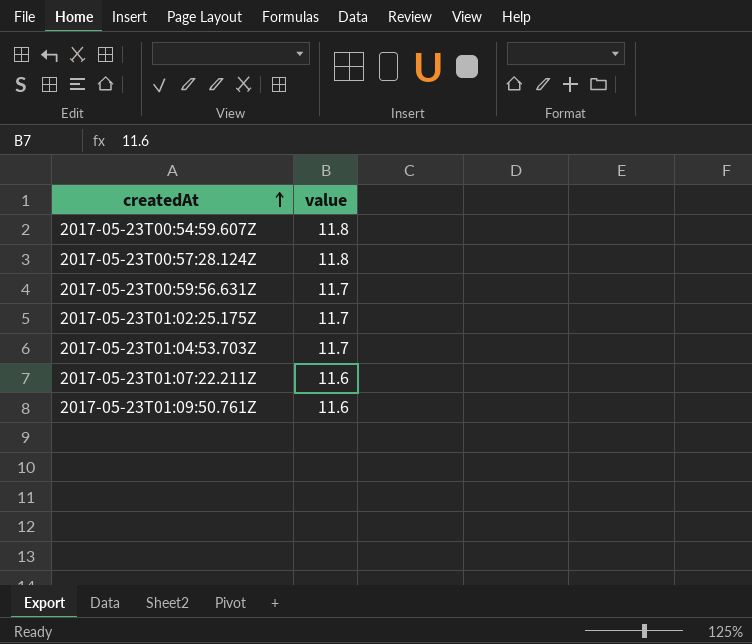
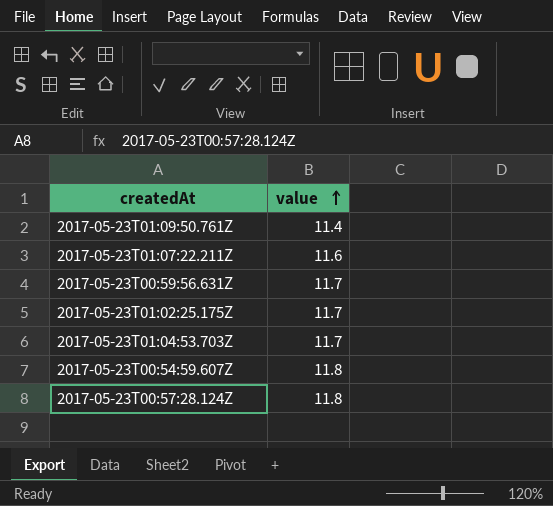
row order: createdAt ascending -> value ascending
2017-05-23T01:09:50.761Z | value: 11.6 -> 11.4

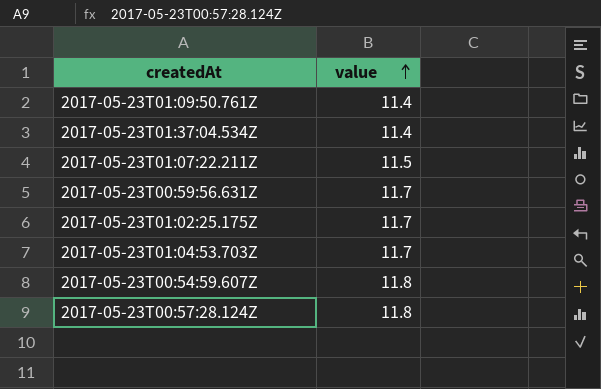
row 2017-05-23T01:37:04.534Z: none -> 11.4
2017-05-23T01:07:22.211Z | value: 11.6 -> 11.5

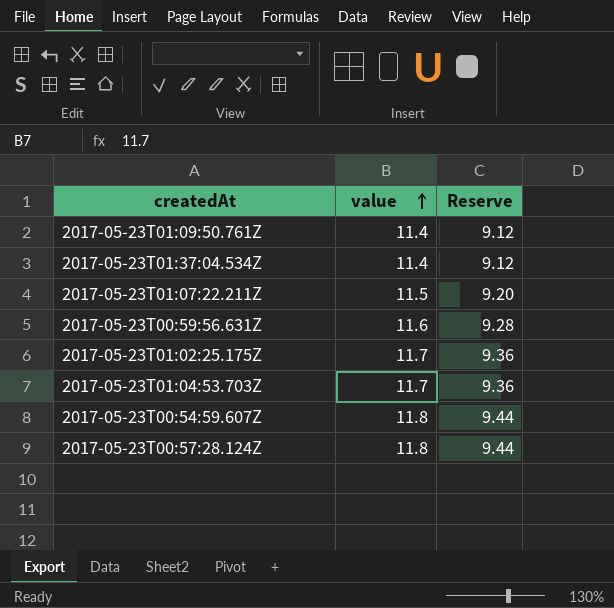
column Reserve | formula: none -> [value] * 0.8
2017-05-23T00:59:56.631Z | value: 11.7 -> 11.6

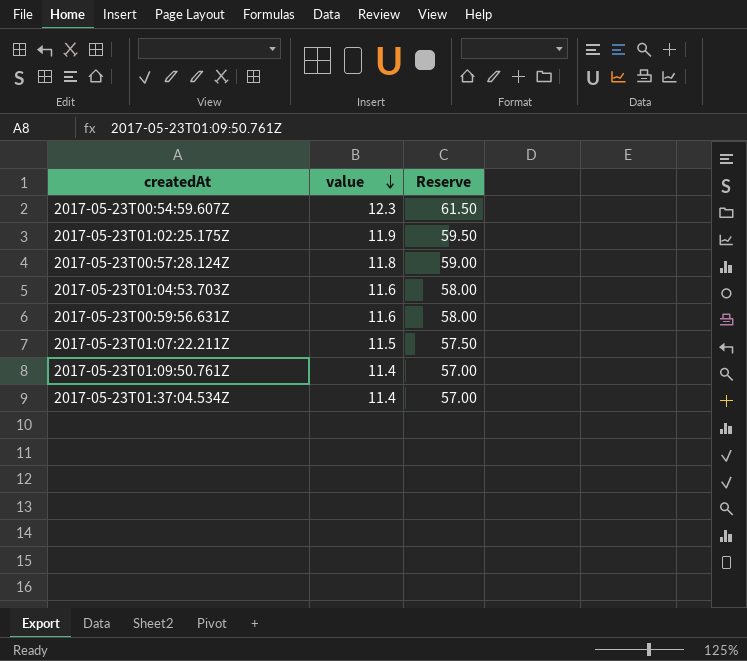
row order: value ascending -> value descending
column Reserve | formula: [value] * 0.8 -> [value] * 5
2017-05-23T00:54:59.607Z | value: 11.8 -> 12.3
2017-05-23T01:02:25.175Z | value: 11.7 -> 11.9
2017-05-23T01:04:53.703Z | value: 11.7 -> 11.6

